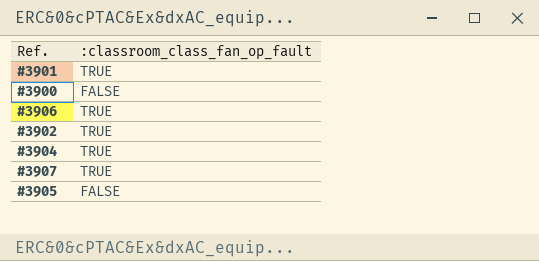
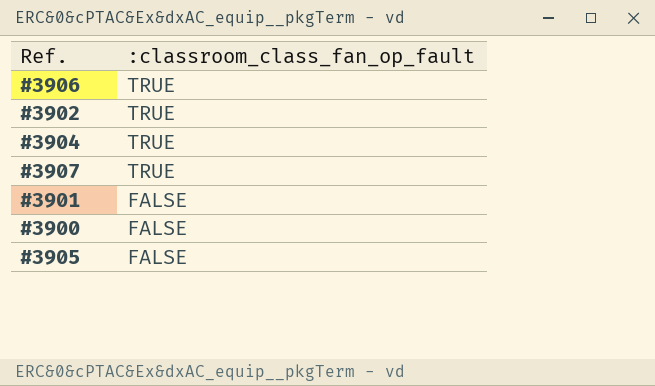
row order: none -> :classroom_class_fan_op_fault descending
#3901 | :classroom_class_fan_op_fault: TRUE -> FALSE

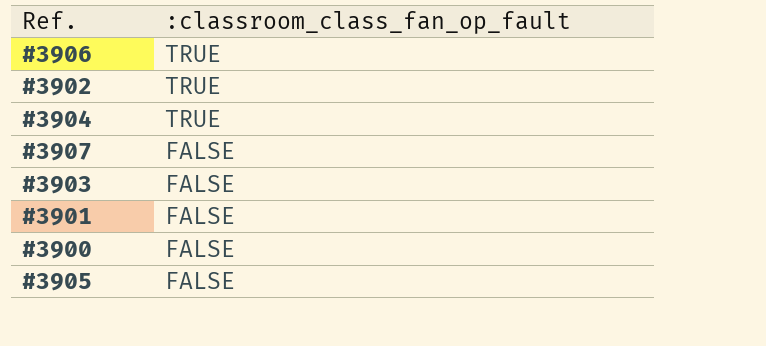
#3907 | :classroom_class_fan_op_fault: TRUE -> FALSE
row #3903: none -> FALSE

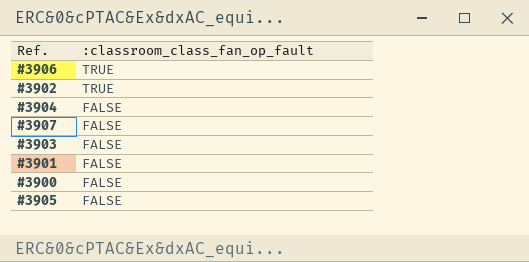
#3904 | :classroom_class_fan_op_fault: TRUE -> FALSE

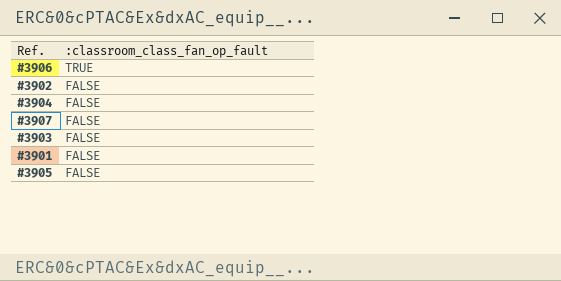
row #3900: FALSE -> none
#3902 | :classroom_class_fan_op_fault: TRUE -> FALSE

